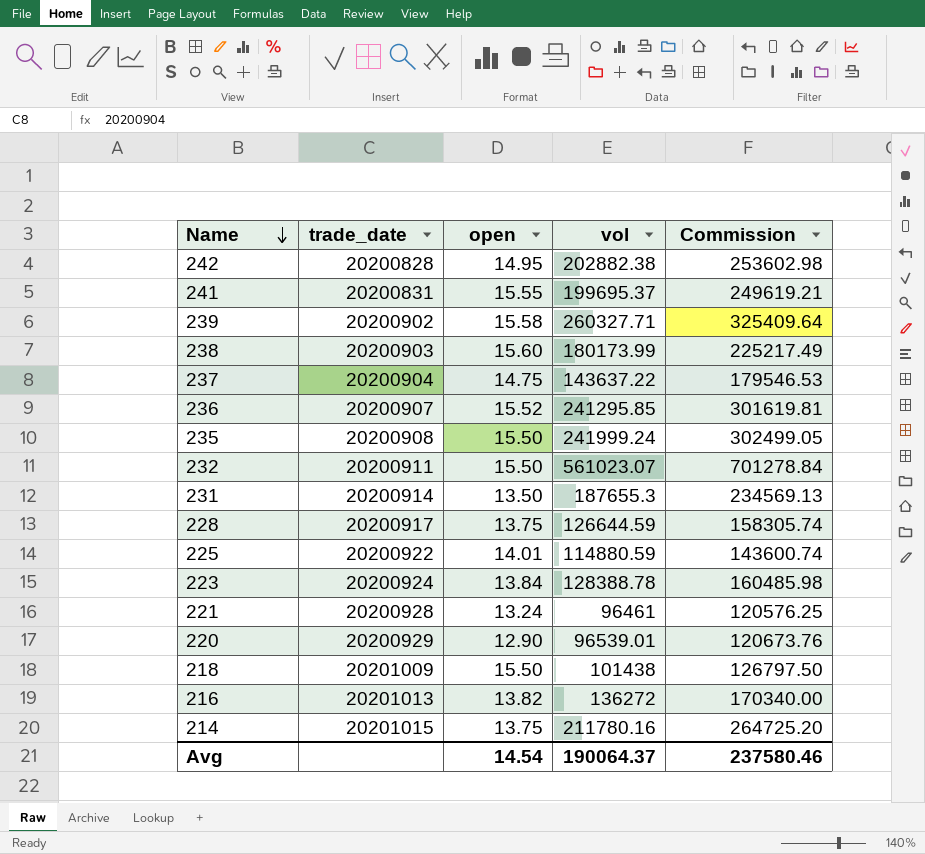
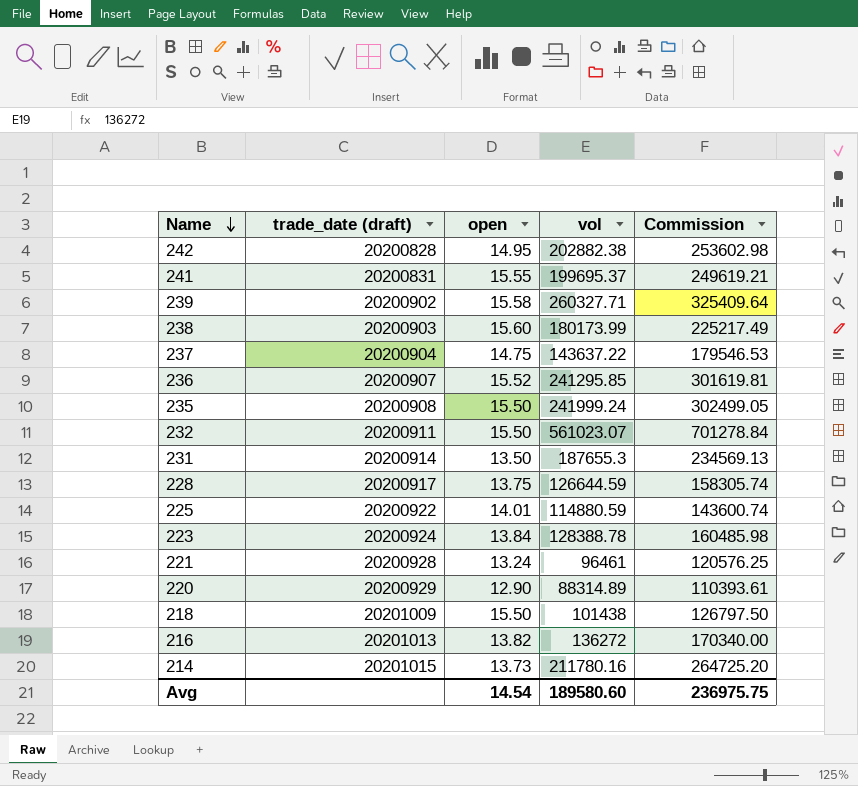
column name: trade_date -> trade_date (draft)
220 | vol: 96539.01 -> 88314.89
220 | Commission: 120673.76 -> 110393.61
214 | open: 13.75 -> 13.73
Avg | vol: 190064.37 -> 189580.60
Avg | Commission: 237580.46 -> 236975.75

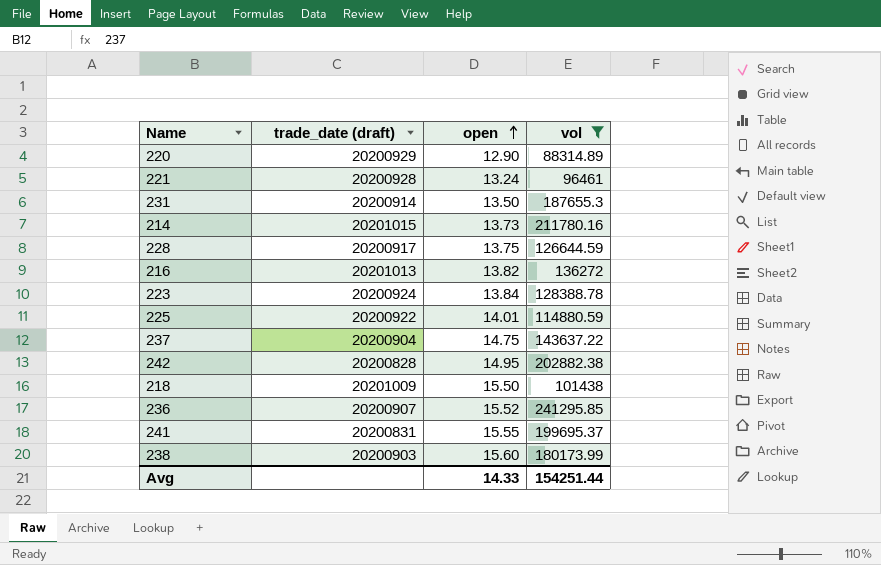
filter: none -> vol <= 241295.85
row order: Name descending -> open ascending
column Commission | formula: [vol] * 1.25 -> none
Avg | open: 14.54 -> 14.33
Avg | vol: 189580.60 -> 154251.44

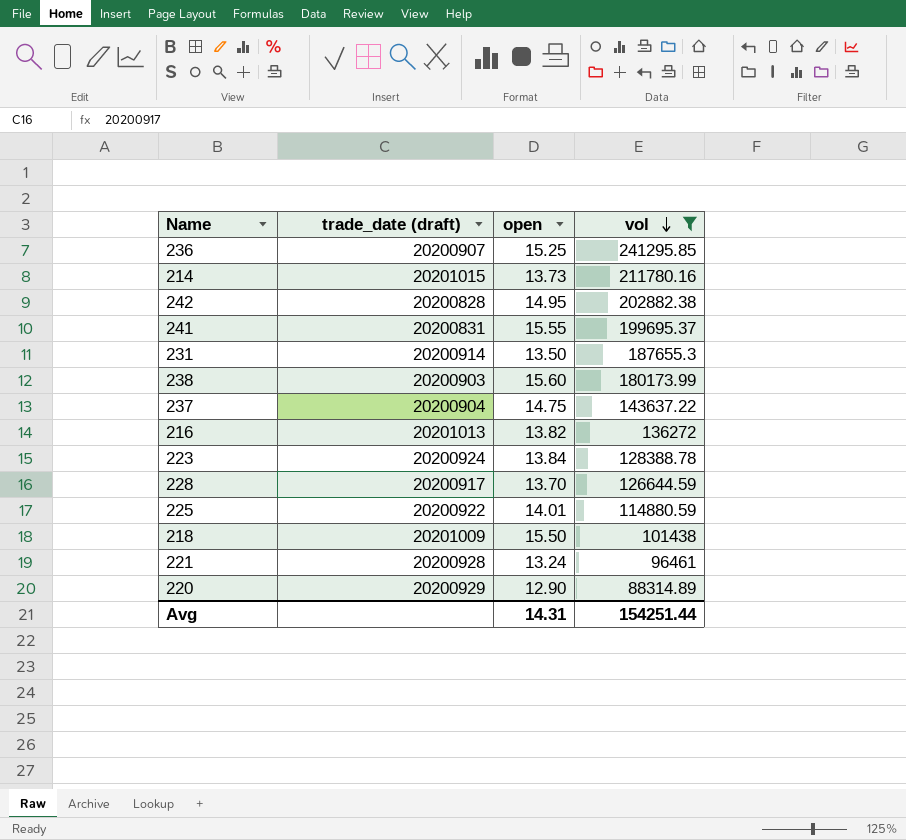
row order: open ascending -> vol descending
236 | open: 15.52 -> 15.25
228 | open: 13.75 -> 13.70
Avg | open: 14.33 -> 14.31

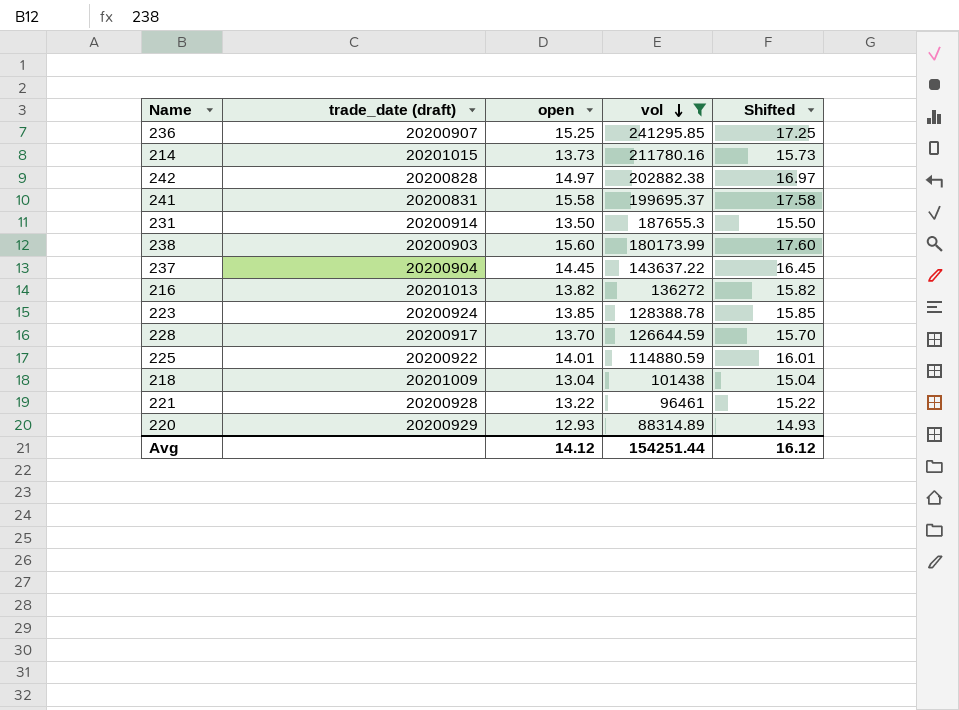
column Shifted | formula: none -> [open] + 2
242 | open: 14.95 -> 14.97
241 | open: 15.55 -> 15.58
237 | open: 14.75 -> 14.45
223 | open: 13.84 -> 13.85
218 | open: 15.50 -> 13.04
221 | open: 13.24 -> 13.22
220 | open: 12.90 -> 12.93
Avg | open: 14.31 -> 14.12

